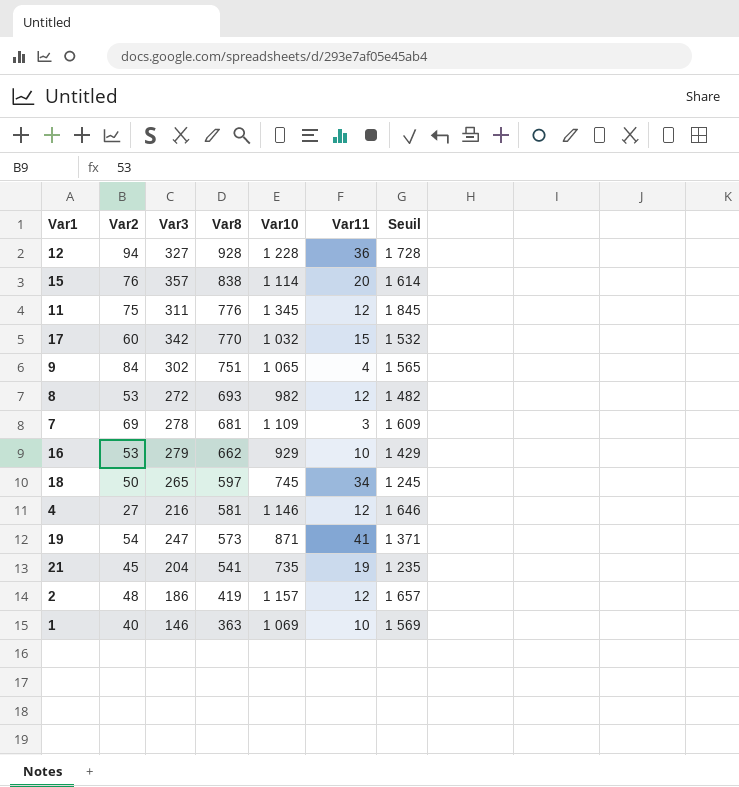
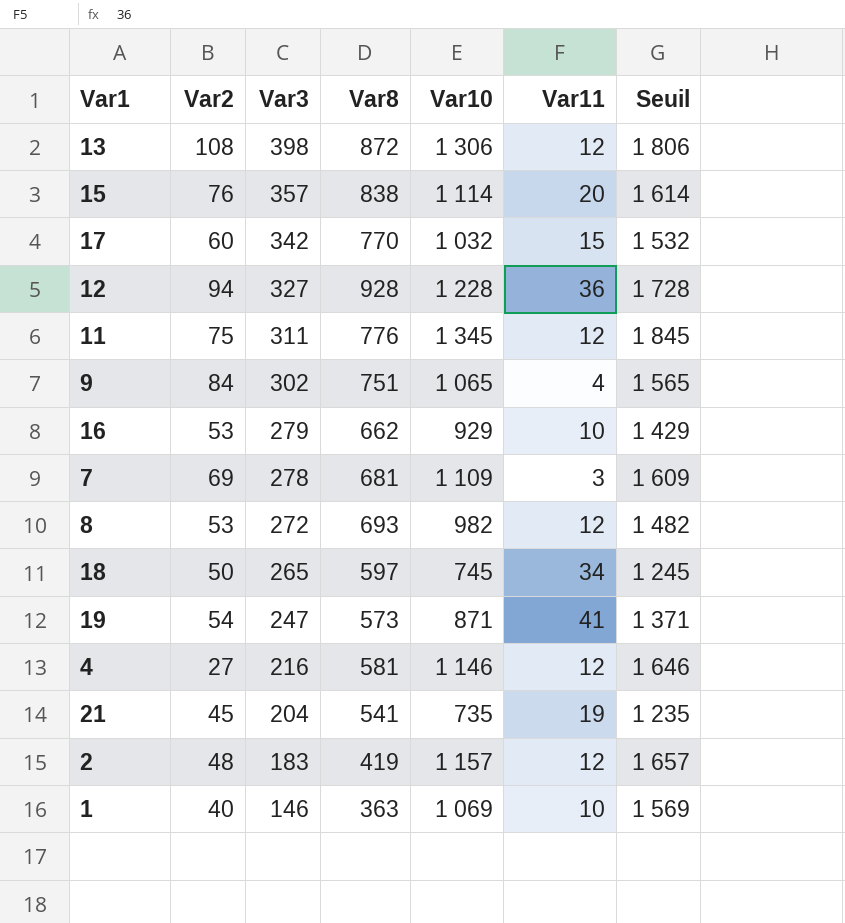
row order: Var8 descending -> Var3 descending
row 13: none -> 108 | 398 | 872 | 1 306 | 12 | 1 806
2 | Var3: 186 -> 183

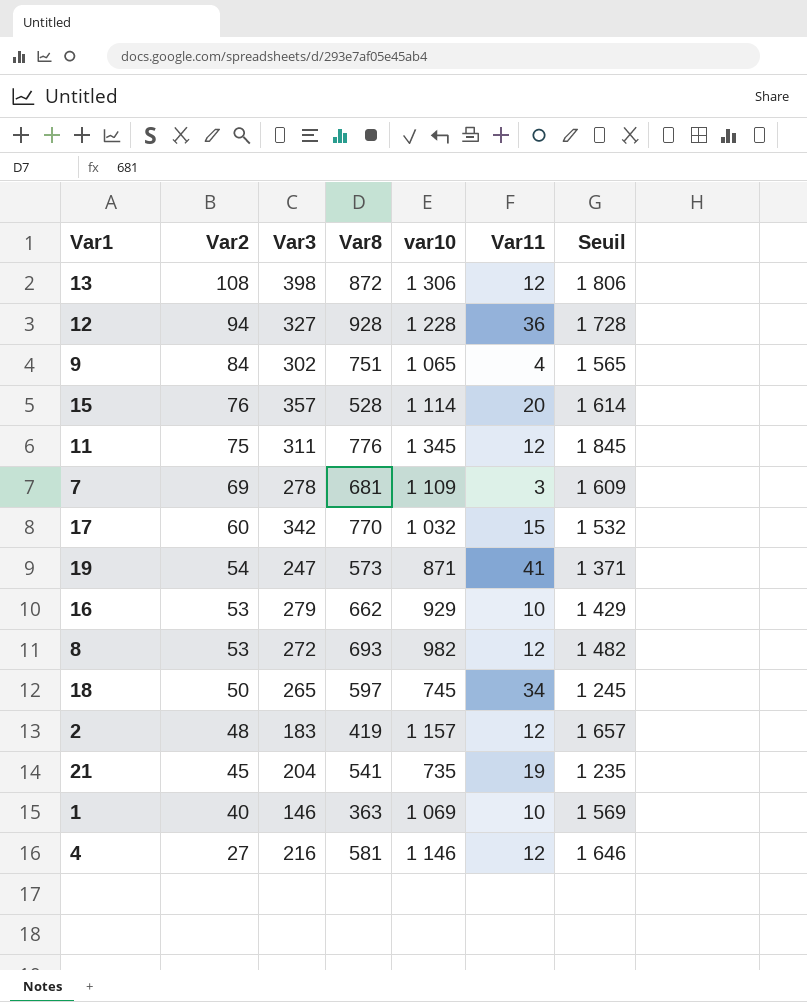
row order: Var3 descending -> Var2 descending
column name: Var10 -> var10
15 | Var8: 838 -> 528

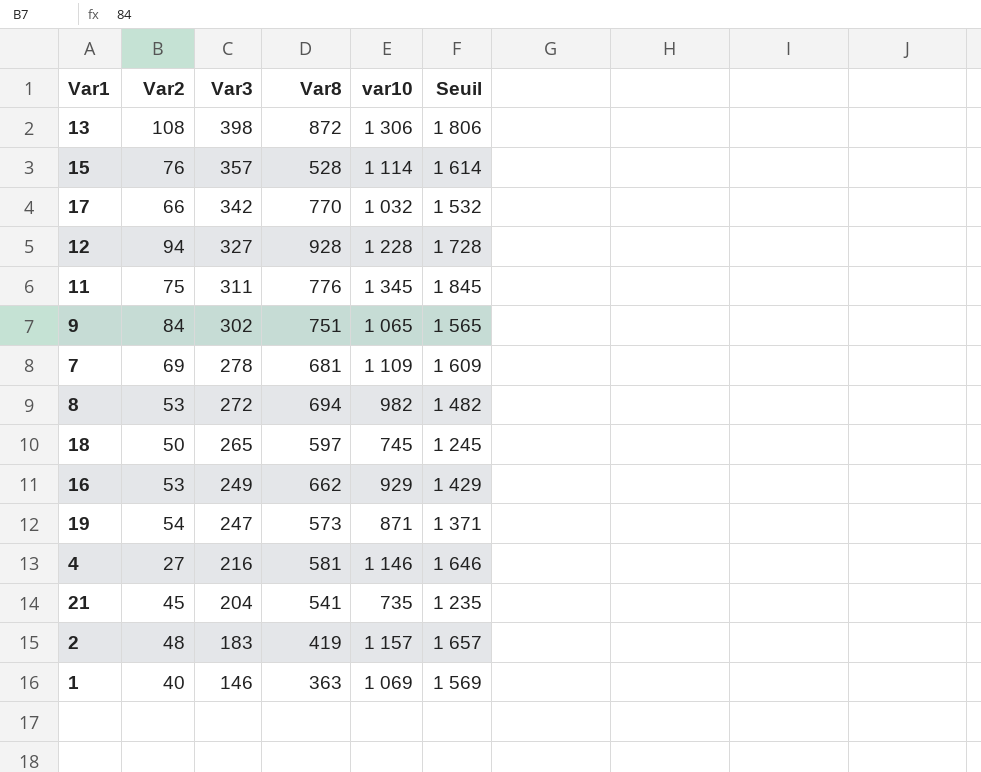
row order: Var2 descending -> Var3 descending
column Var11 | position: 6 -> none
17 | Var2: 60 -> 66
8 | Var8: 693 -> 694
16 | Var3: 279 -> 249

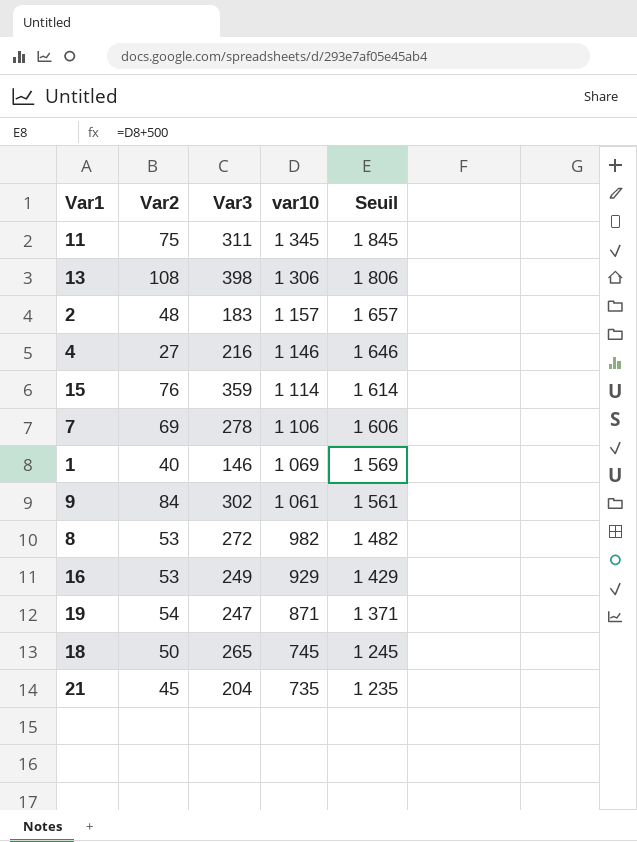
row order: Var3 descending -> var10 descending
column Var8 | position: 4 -> none
row 17: 66 | 342 | 770 | 1 032 | 1 532 -> none
row 12: 94 | 327 | 928 | 1 228 | 1 728 -> none
15 | Var3: 357 -> 359
7 | var10: 1 109 -> 1 106
7 | Seuil: 1 609 -> 1 606
9 | var10: 1 065 -> 1 061
9 | Seuil: 1 565 -> 1 561

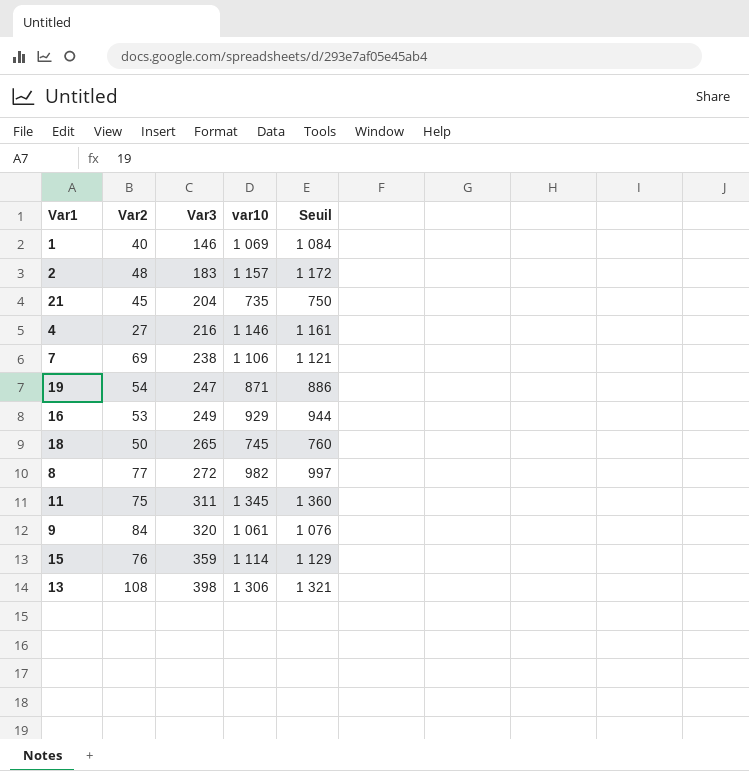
row order: var10 descending -> Var3 ascending
column Seuil | formula: [var10] + 500 -> [var10] + 15
7 | Var3: 278 -> 238
8 | Var2: 53 -> 77
9 | Var3: 302 -> 320

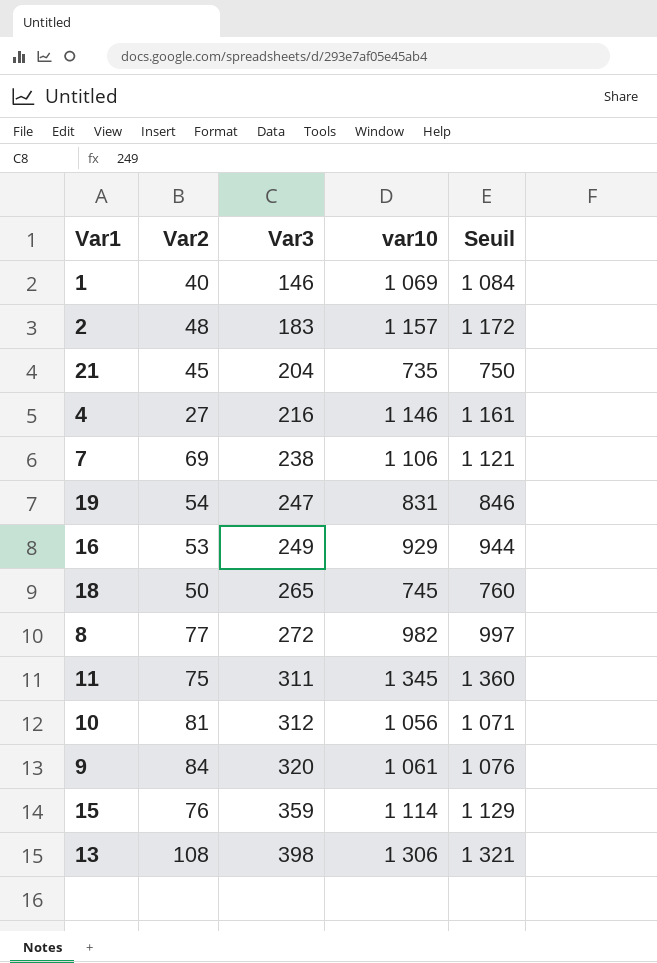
19 | var10: 871 -> 831
19 | Seuil: 886 -> 846
row 10: none -> 81 | 312 | 1 056 | 1 071

